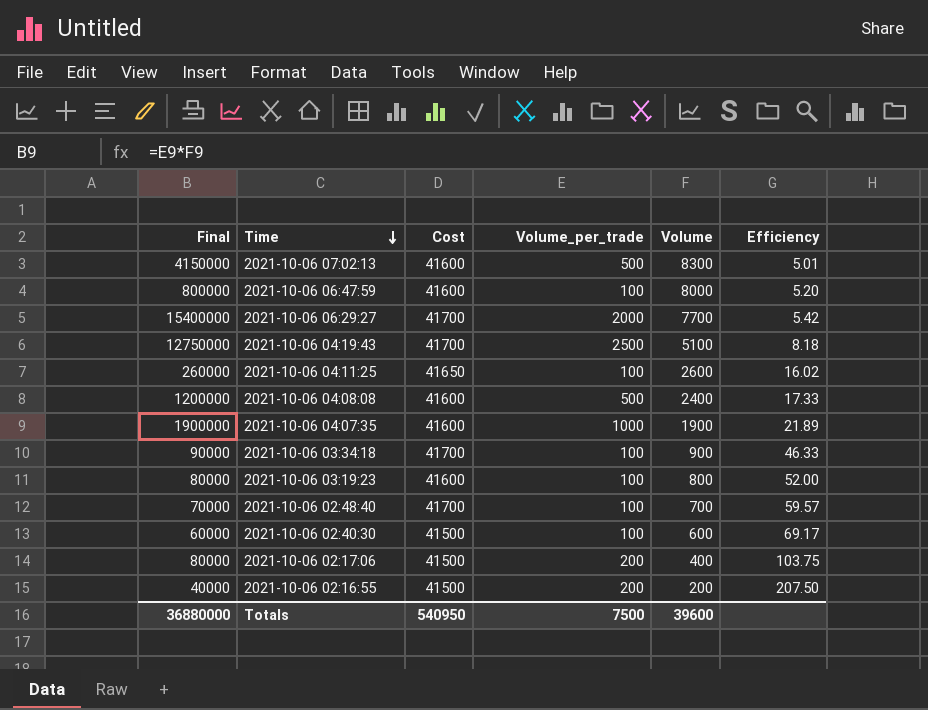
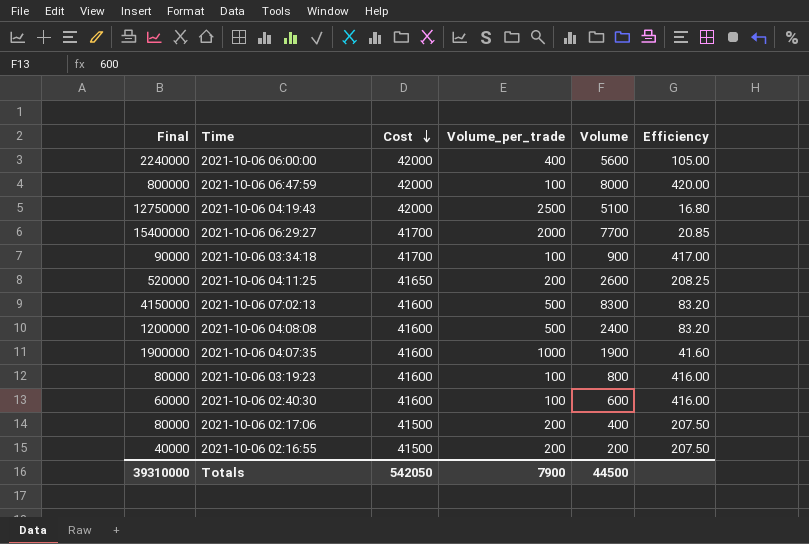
row order: Time descending -> Cost descending
column Efficiency | formula: [Cost] / [Volume] -> [Cost] / [Volume_per_trade]
row 2021-10-06 02:48:40: 70000 | 41700 | 100 | 700 | 59.57 -> none
row 2021-10-06 06:00:00: none -> 2240000 | 42000 | 400 | 5600 | 105.00
2021-10-06 06:47:59 | Cost: 41600 -> 42000
2021-10-06 04:19:43 | Cost: 41700 -> 42000
2021-10-06 04:11:25 | Final: 260000 -> 520000
2021-10-06 04:11:25 | Volume_per_trade: 100 -> 200
2021-10-06 02:40:30 | Cost: 41500 -> 41600
Totals | Final: 36880000 -> 39310000
Totals | Cost: 540950 -> 542050
Totals | Volume_per_trade: 7500 -> 7900
Totals | Volume: 39600 -> 44500

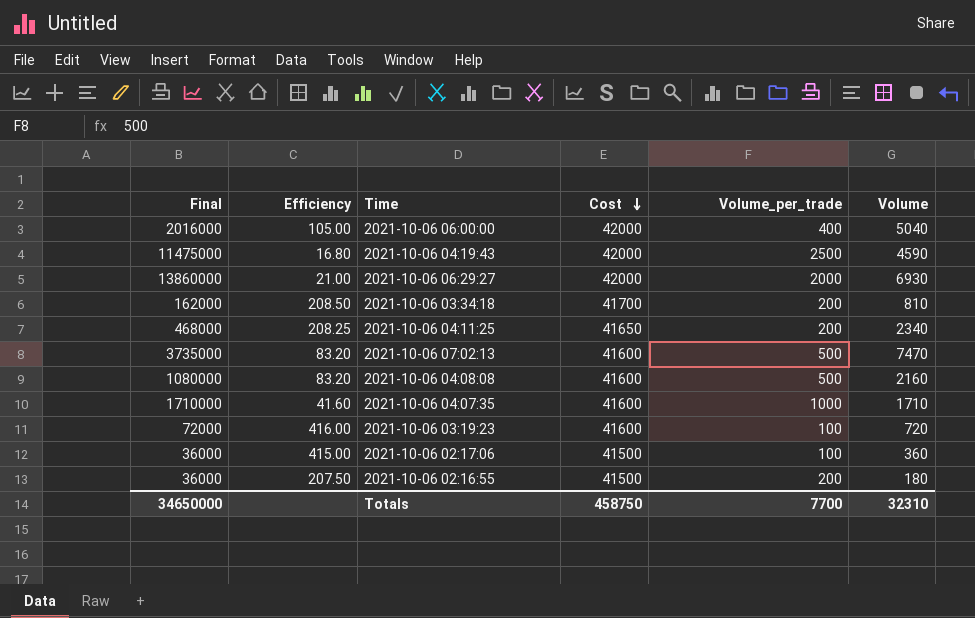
column Efficiency | position: 6 -> 2
row 2021-10-06 06:47:59: 800000 | 42000 | 100 | 8000 | 420.00 -> none
row 2021-10-06 02:40:30: 60000 | 41600 | 100 | 600 | 416.00 -> none
2021-10-06 06:00:00 | Final: 2240000 -> 2016000
2021-10-06 06:00:00 | Volume: 5600 -> 5040
2021-10-06 04:19:43 | Final: 12750000 -> 11475000
2021-10-06 04:19:43 | Volume: 5100 -> 4590
2021-10-06 06:29:27 | Final: 15400000 -> 13860000
2021-10-06 06:29:27 | Efficiency: 20.85 -> 21.00
2021-10-06 06:29:27 | Cost: 41700 -> 42000
2021-10-06 06:29:27 | Volume: 7700 -> 6930
2021-10-06 03:34:18 | Final: 90000 -> 162000
2021-10-06 03:34:18 | Efficiency: 417.00 -> 208.50
2021-10-06 03:34:18 | Volume_per_trade: 100 -> 200
2021-10-06 03:34:18 | Volume: 900 -> 810
2021-10-06 04:11:25 | Final: 520000 -> 468000
2021-10-06 04:11:25 | Volume: 2600 -> 2340
2021-10-06 07:02:13 | Final: 4150000 -> 3735000
2021-10-06 07:02:13 | Volume: 8300 -> 7470
2021-10-06 04:08:08 | Final: 1200000 -> 1080000
2021-10-06 04:08:08 | Volume: 2400 -> 2160
2021-10-06 04:07:35 | Final: 1900000 -> 1710000
2021-10-06 04:07:35 | Volume: 1900 -> 1710
2021-10-06 03:19:23 | Final: 80000 -> 72000
2021-10-06 03:19:23 | Volume: 800 -> 720
2021-10-06 02:17:06 | Final: 80000 -> 36000
2021-10-06 02:17:06 | Efficiency: 207.50 -> 415.00
2021-10-06 02:17:06 | Volume_per_trade: 200 -> 100
2021-10-06 02:17:06 | Volume: 400 -> 360
2021-10-06 02:16:55 | Final: 40000 -> 36000
2021-10-06 02:16:55 | Volume: 200 -> 180
Totals | Final: 39310000 -> 34650000
Totals | Cost: 542050 -> 458750
Totals | Volume_per_trade: 7900 -> 7700
Totals | Volume: 44500 -> 32310

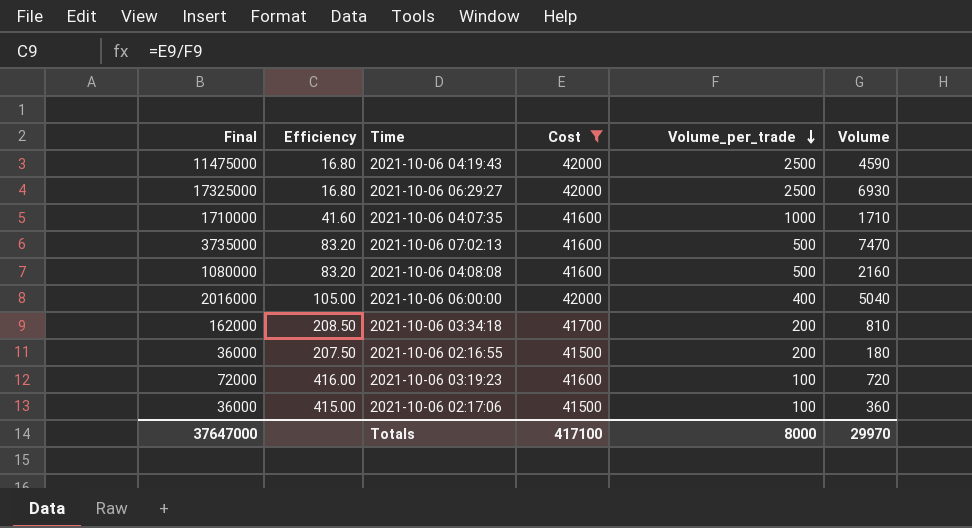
filter: none -> Cost != 41650
row order: Cost descending -> Volume_per_trade descending
2021-10-06 06:29:27 | Final: 13860000 -> 17325000
2021-10-06 06:29:27 | Efficiency: 21.00 -> 16.80
2021-10-06 06:29:27 | Volume_per_trade: 2000 -> 2500
Totals | Final: 34650000 -> 37647000
Totals | Cost: 458750 -> 417100
Totals | Volume_per_trade: 7700 -> 8000
Totals | Volume: 32310 -> 29970

